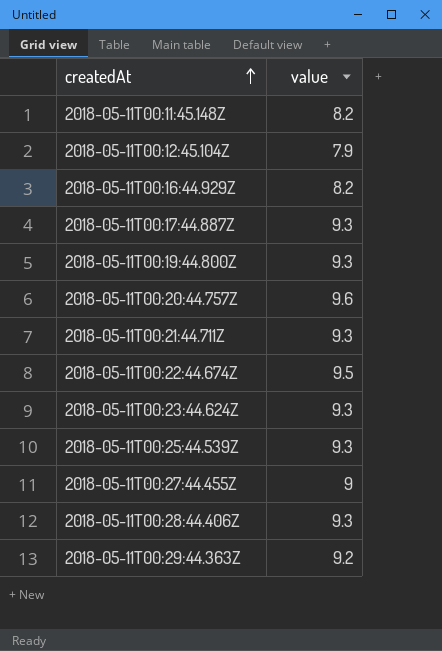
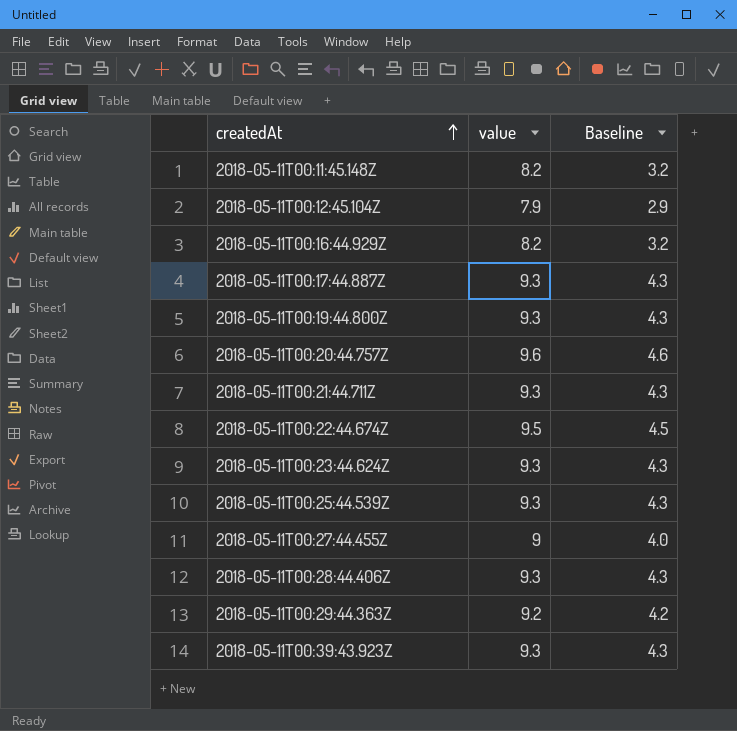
column Baseline | formula: none -> [value] - 5
row 2018-05-11T00:39:43.923Z: none -> 9.3 | 4.3

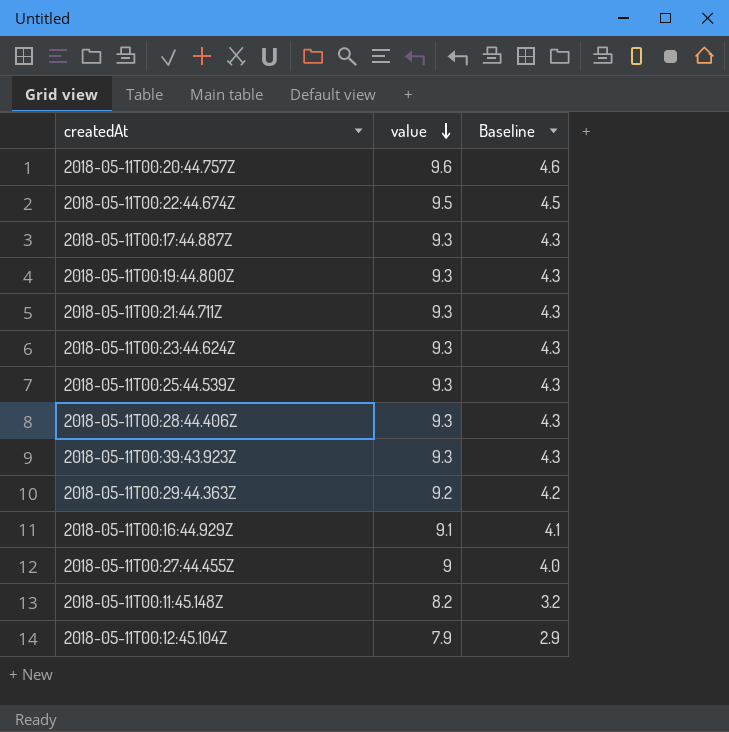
row order: createdAt ascending -> value descending
2018-05-11T00:16:44.929Z | value: 8.2 -> 9.1
2018-05-11T00:16:44.929Z | Baseline: 3.2 -> 4.1

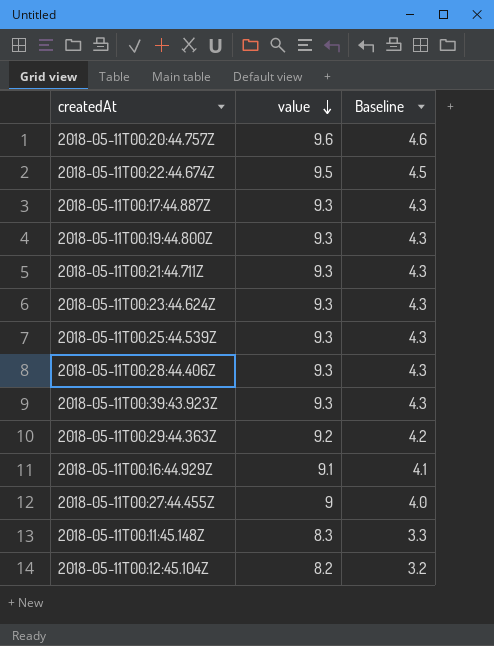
2018-05-11T00:11:45.148Z | value: 8.2 -> 8.3
2018-05-11T00:11:45.148Z | Baseline: 3.2 -> 3.3
2018-05-11T00:12:45.104Z | value: 7.9 -> 8.2
2018-05-11T00:12:45.104Z | Baseline: 2.9 -> 3.2

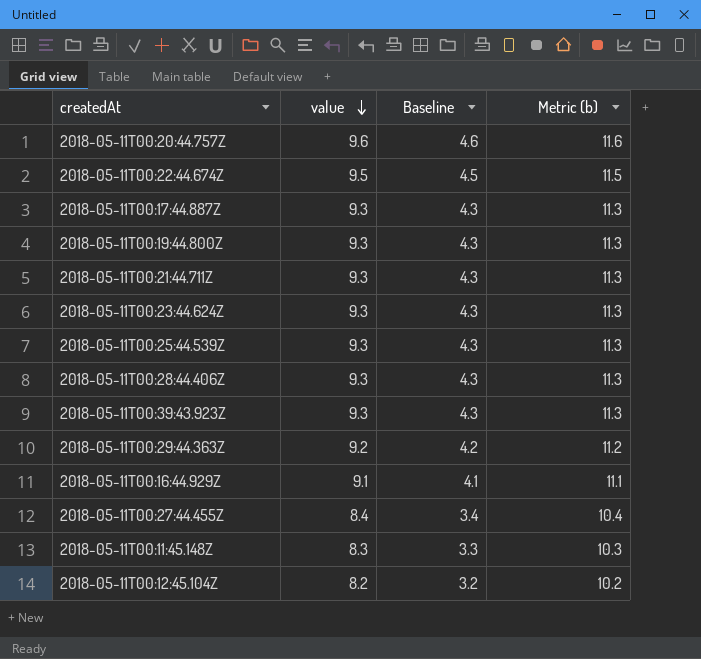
column Metric (b) | formula: none -> [value] + 2
2018-05-11T00:27:44.455Z | value: 9 -> 8.4
2018-05-11T00:27:44.455Z | Baseline: 4.0 -> 3.4

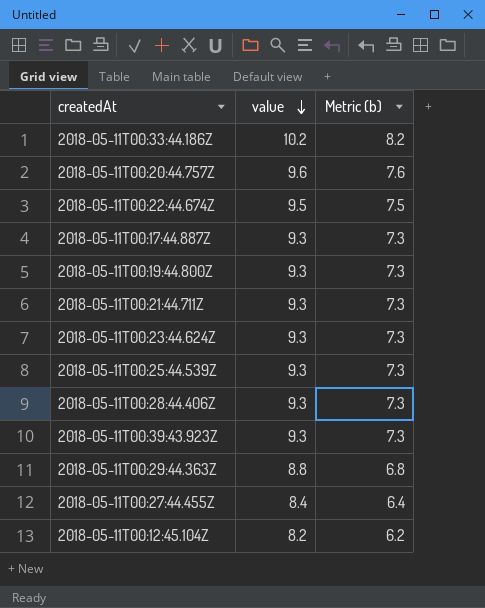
column Baseline | formula: [value] - 5 -> none
column Metric (b) | formula: [value] + 2 -> [value] - 2
row 2018-05-11T00:16:44.929Z: 9.1 | 4.1 | 11.1 -> none
row 2018-05-11T00:11:45.148Z: 8.3 | 3.3 | 10.3 -> none
row 2018-05-11T00:33:44.186Z: none -> 10.2 | 8.2
2018-05-11T00:29:44.363Z | value: 9.2 -> 8.8

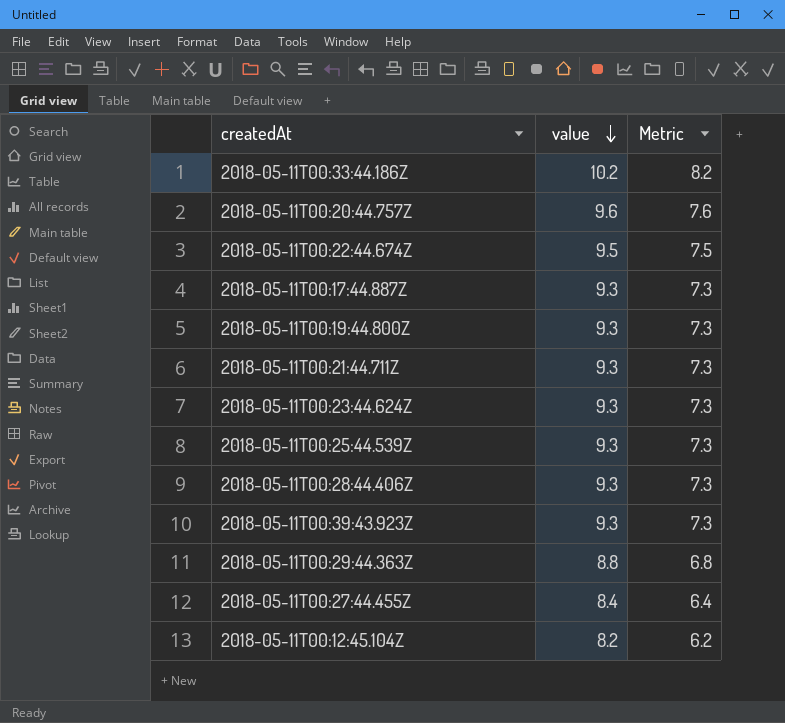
column name: Metric (b) -> Metric

